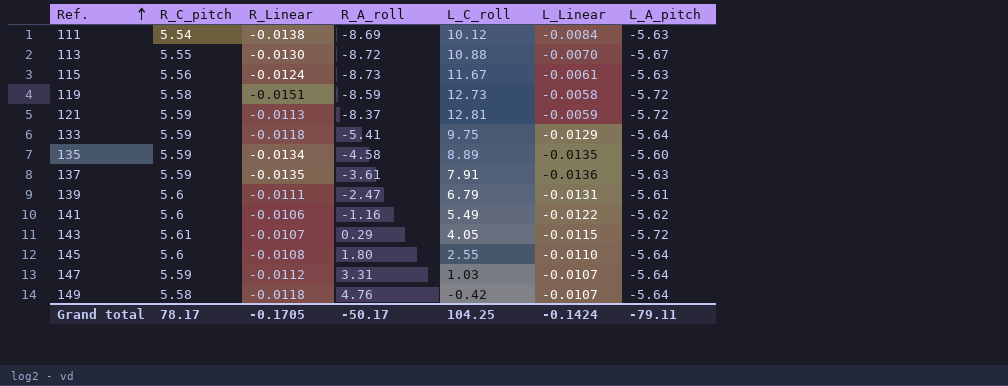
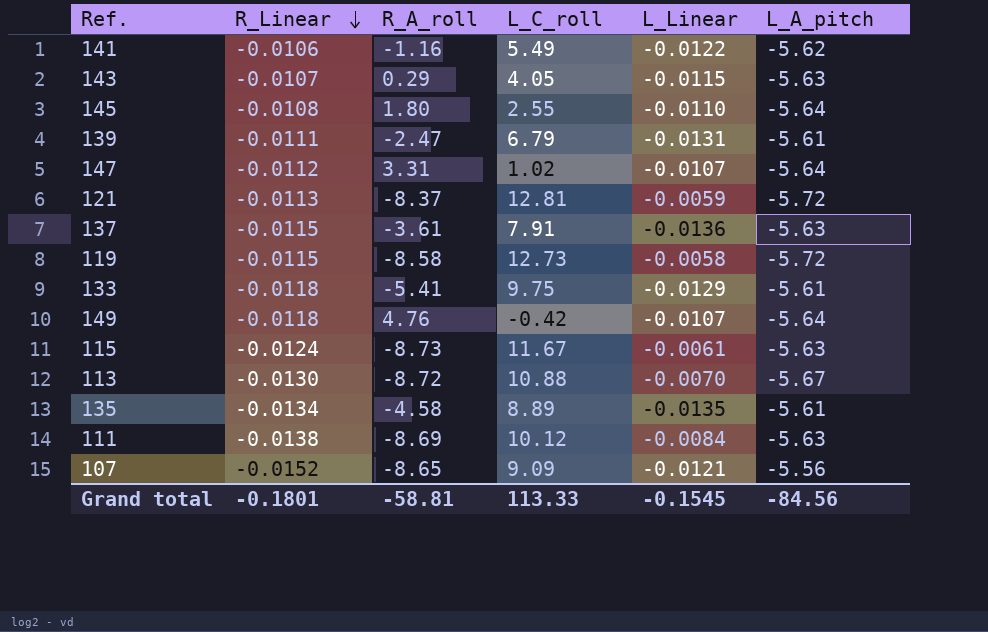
row order: Ref. ascending -> R_Linear descending
column R_C_pitch | position: 2 -> none
143 | L_A_pitch: -5.72 -> -5.63
147 | L_C_roll: 1.03 -> 1.02
137 | R_Linear: -0.0135 -> -0.0115
119 | R_Linear: -0.0151 -> -0.0115
119 | R_A_roll: -8.59 -> -8.58
133 | L_A_pitch: -5.64 -> -5.61
135 | L_A_pitch: -5.60 -> -5.61
row 107: none -> -0.0152 | -8.65 | 9.09 | -0.0121 | -5.56
Grand total | R_Linear: -0.1705 -> -0.1801
Grand total | R_A_roll: -50.17 -> -58.81
Grand total | L_C_roll: 104.25 -> 113.33
Grand total | L_Linear: -0.1424 -> -0.1545
Grand total | L_A_pitch: -79.11 -> -84.56

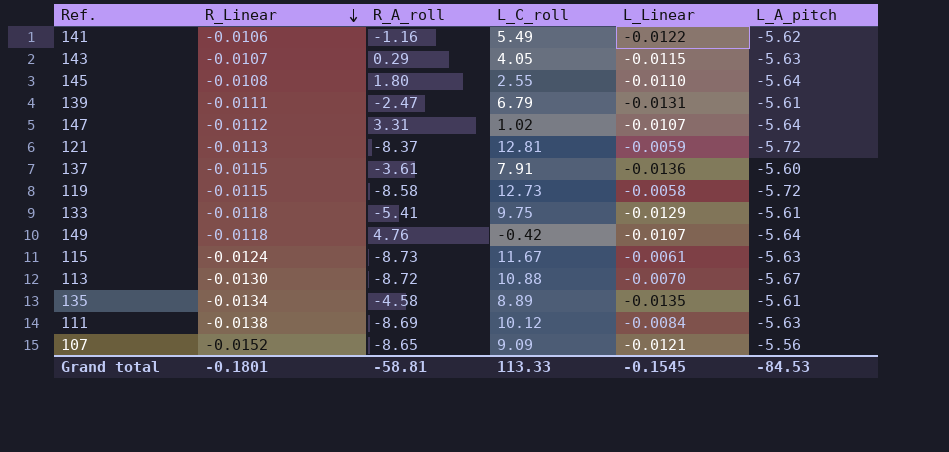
137 | L_A_pitch: -5.63 -> -5.60
Grand total | L_A_pitch: -84.56 -> -84.53

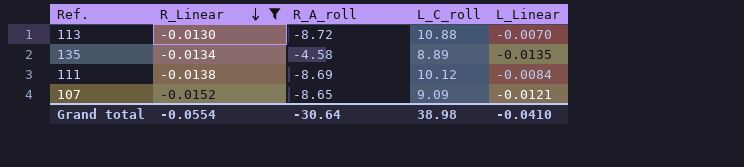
filter: none -> R_Linear <= -0.0130
column L_A_pitch | position: 6 -> none
Grand total | R_Linear: -0.1801 -> -0.0554
Grand total | R_A_roll: -58.81 -> -30.64
Grand total | L_C_roll: 113.33 -> 38.98
Grand total | L_Linear: -0.1545 -> -0.0410

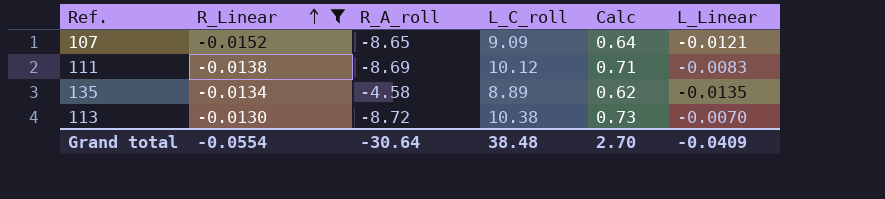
row order: R_Linear descending -> R_Linear ascending
column Calc | formula: none -> [L_C_roll] * 0.07
111 | L_Linear: -0.0084 -> -0.0083
113 | L_C_roll: 10.88 -> 10.38
Grand total | L_C_roll: 38.98 -> 38.48
Grand total | L_Linear: -0.0410 -> -0.0409

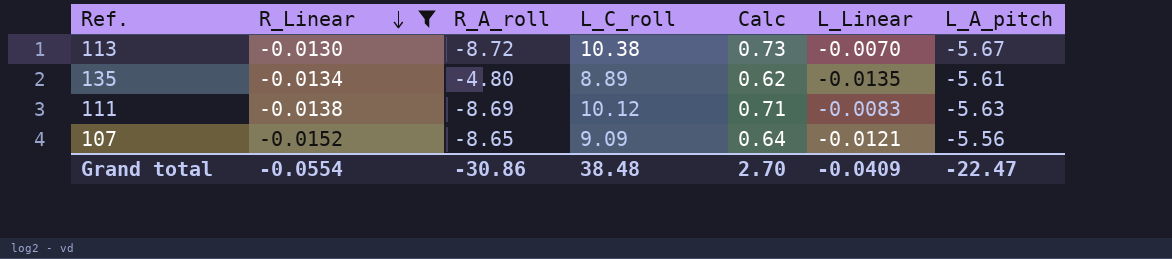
row order: R_Linear ascending -> R_Linear descending
column L_A_pitch | position: none -> 7
135 | R_A_roll: -4.58 -> -4.80
Grand total | R_A_roll: -30.64 -> -30.86

